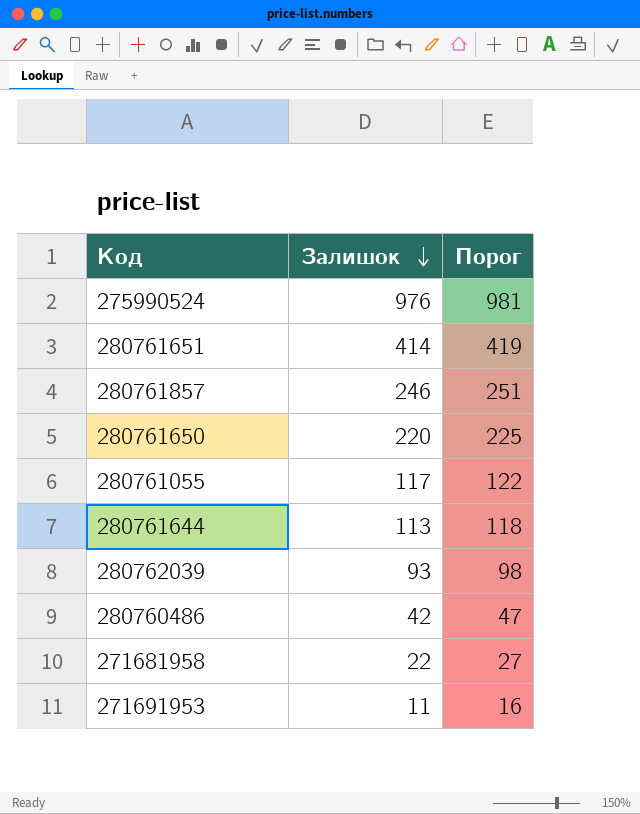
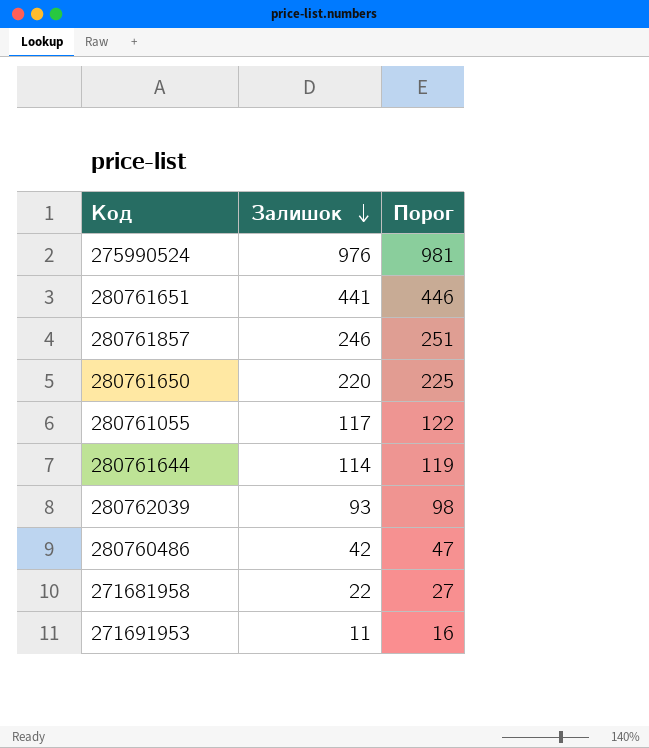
280761651 | Залишок: 414 -> 441
280761651 | Порог: 419 -> 446
280761644 | Залишок: 113 -> 114
280761644 | Порог: 118 -> 119

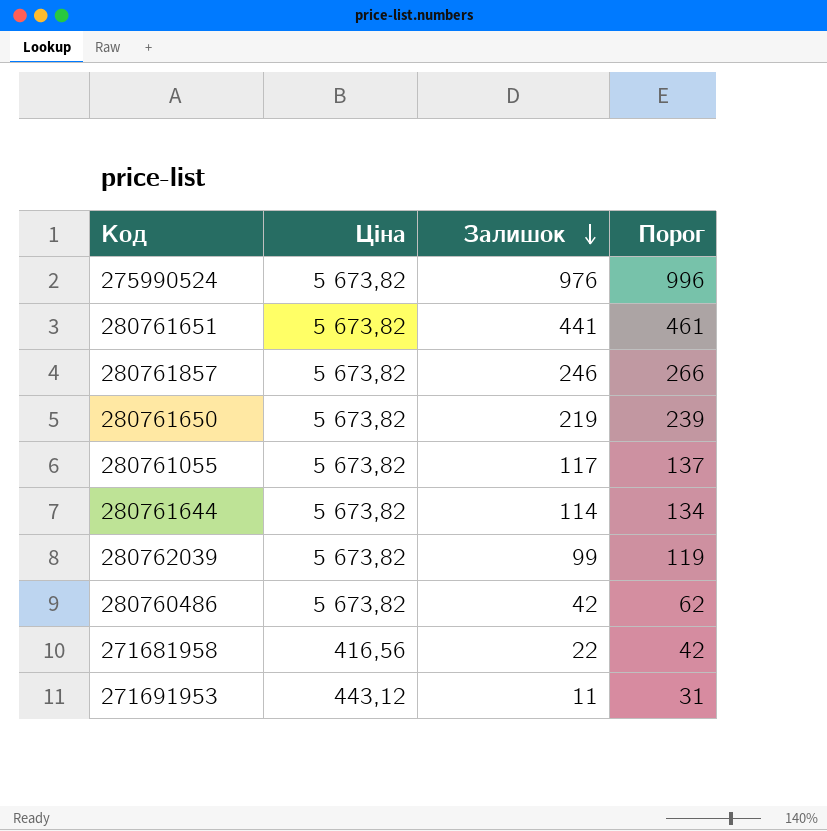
column Ціна | position: none -> 2
column Порог | formula: [Залишок] + 5 -> [Залишок] + 20
280761650 | Залишок: 220 -> 219
280762039 | Залишок: 93 -> 99

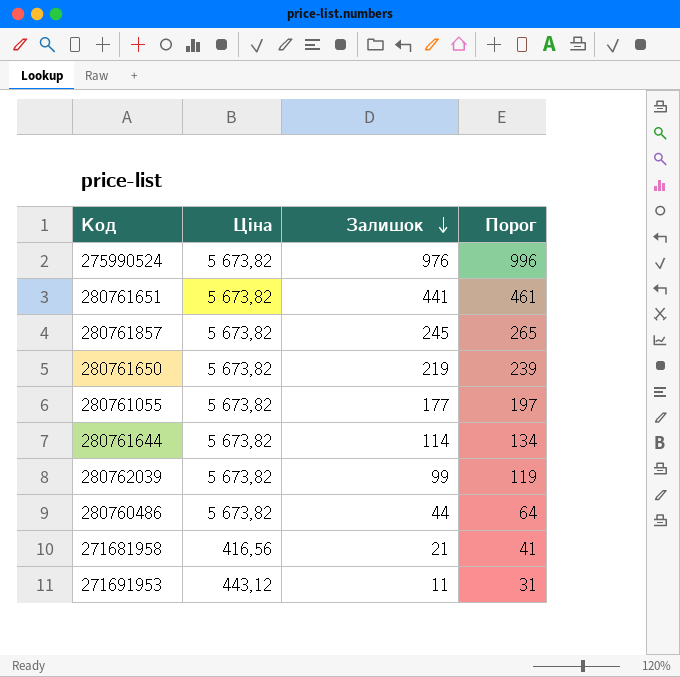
280761857 | Залишок: 246 -> 245
280761857 | Порог: 266 -> 265
280761055 | Залишок: 117 -> 177
280761055 | Порог: 137 -> 197
280760486 | Залишок: 42 -> 44
280760486 | Порог: 62 -> 64
271681958 | Залишок: 22 -> 21
271681958 | Порог: 42 -> 41

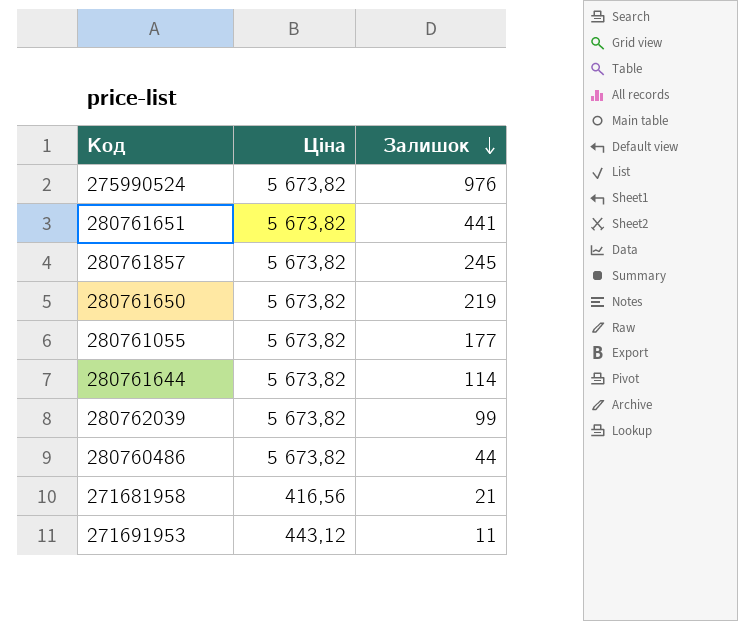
column Порог | formula: [Залишок] + 20 -> none

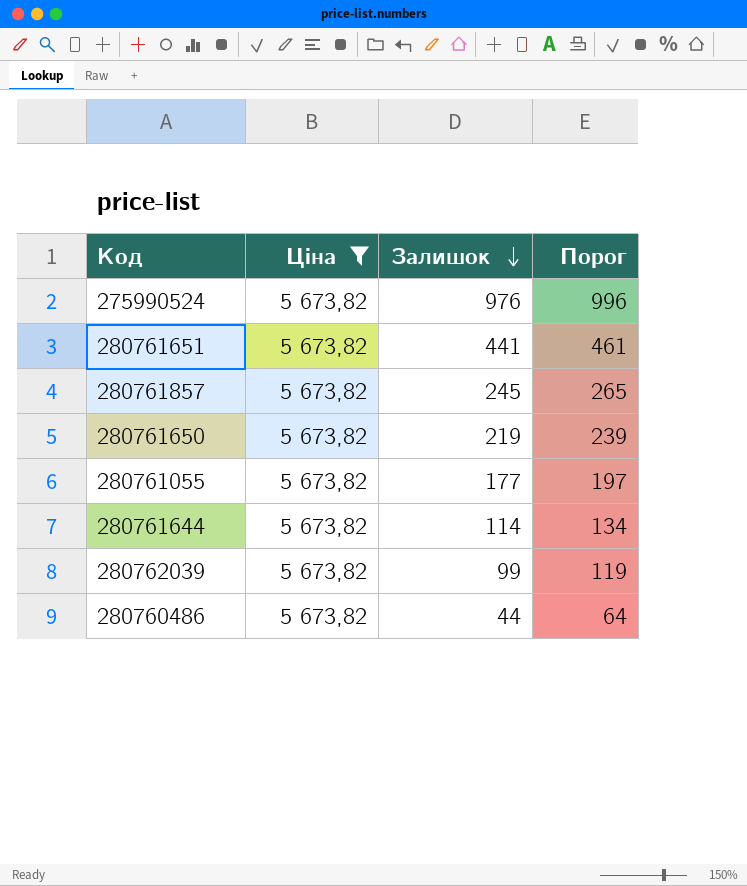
filter: none -> Ціна = 5 673,82
column Порог | formula: none -> [Залишок] + 20

